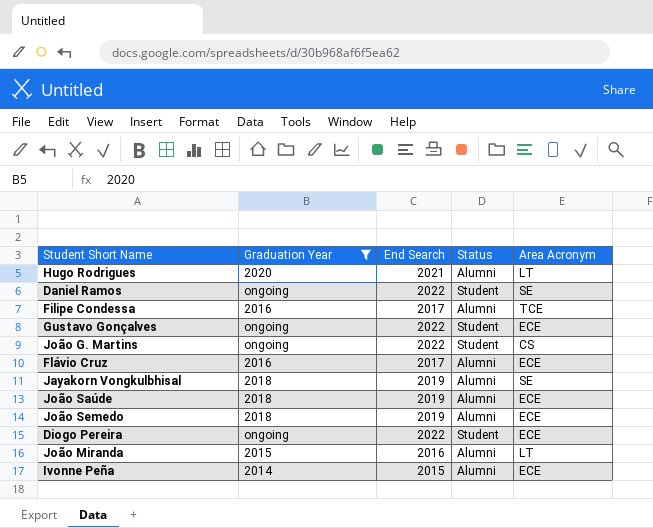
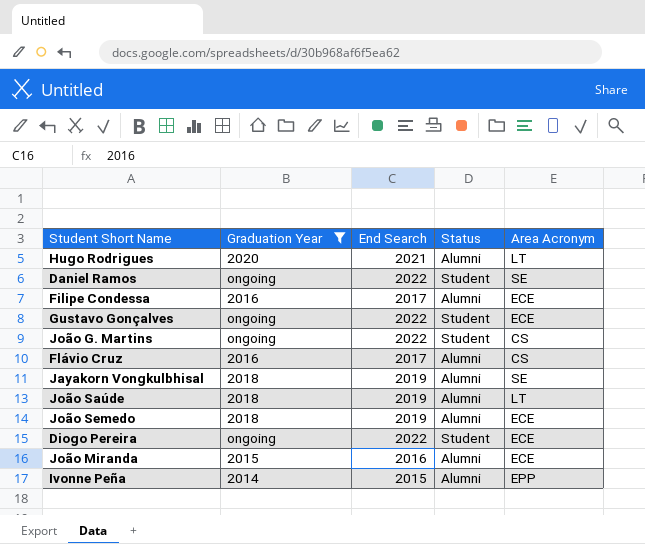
Filipe Condessa | Area Acronym: TCE -> ECE
Flávio Cruz | Area Acronym: ECE -> CS
João Saúde | Area Acronym: ECE -> LT
João Miranda | Area Acronym: LT -> ECE
Ivonne Peña | Area Acronym: ECE -> EPP

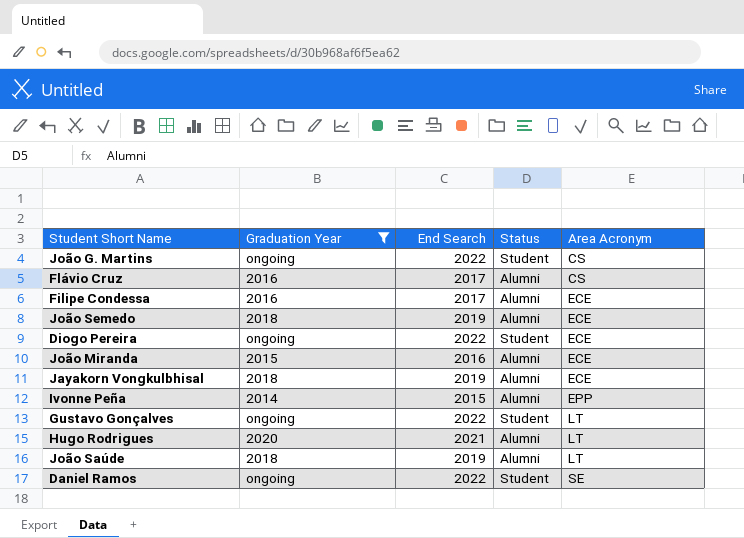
row order: none -> Area Acronym ascending
Jayakorn Vongkulbhisal | Area Acronym: SE -> ECE
Gustavo Gonçalves | Area Acronym: ECE -> LT

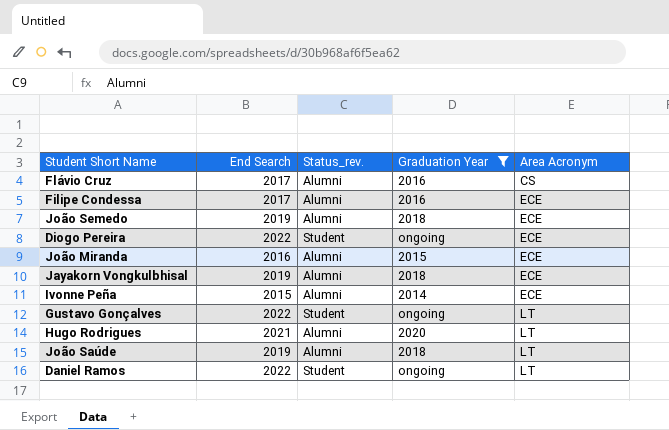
column name: Status -> Status_rev.
column Graduation Year | position: 2 -> 4
row João G. Martins: ongoing | 2022 | Student | CS -> none
Ivonne Peña | Area Acronym: EPP -> ECE
Daniel Ramos | Area Acronym: SE -> LT

